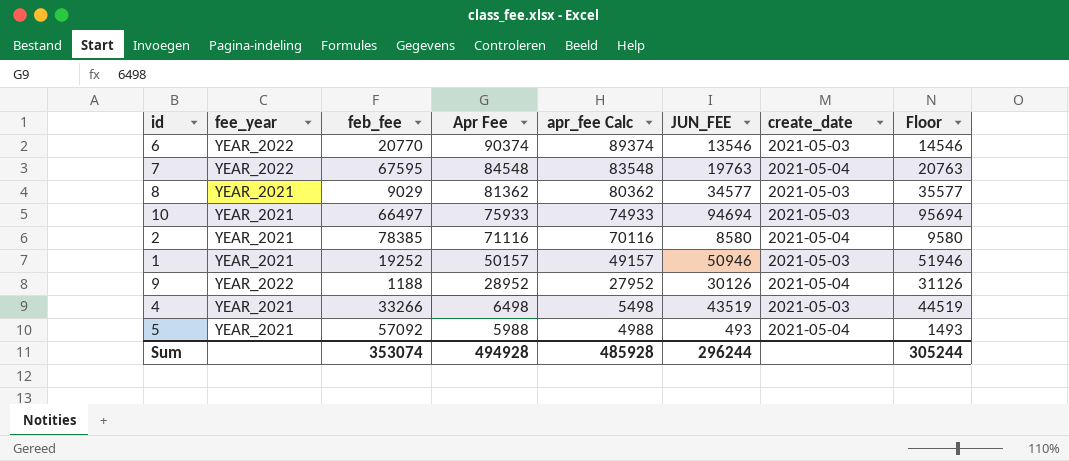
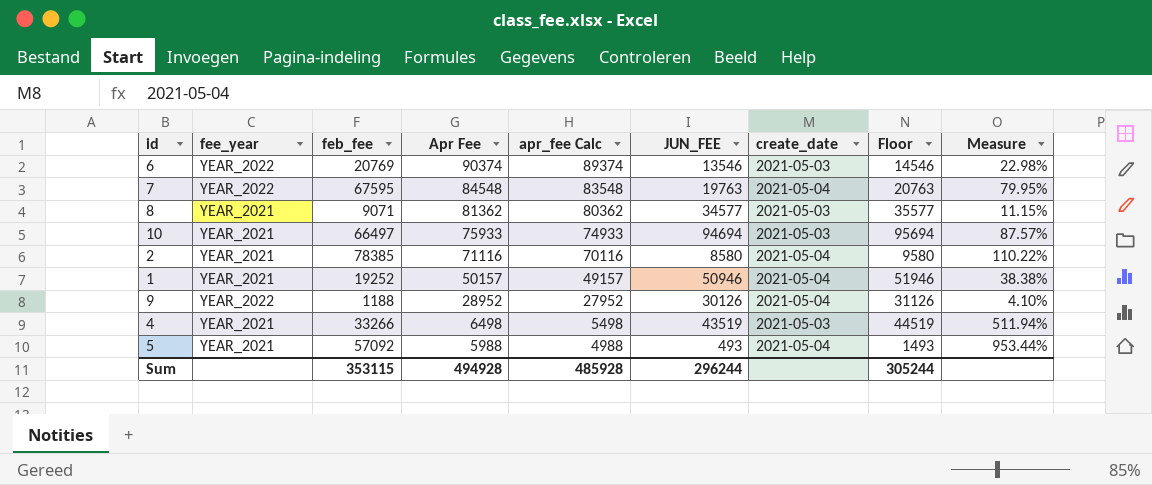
column Measure | formula: none -> [feb_fee] / [Apr Fee]
6 | feb_fee: 20770 -> 20769
8 | feb_fee: 9029 -> 9071
1 | create_date: 2021-05-03 -> 2021-05-04
Sum | feb_fee: 353074 -> 353115

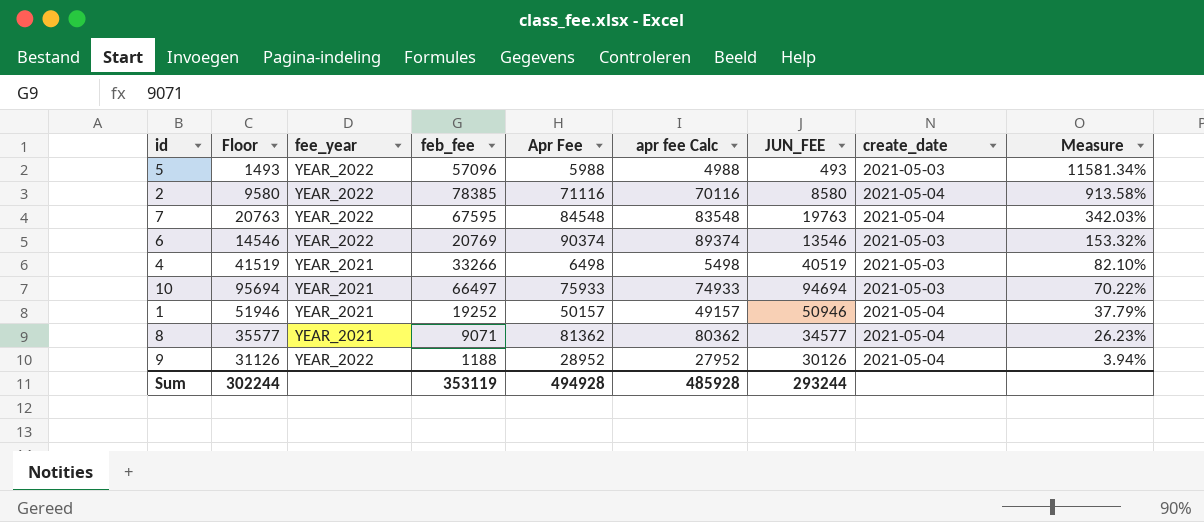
row order: Apr Fee descending -> Measure descending
column Floor | position: 8 -> 2
column name: apr_fee Calc -> apr fee Calc
column Measure | formula: [feb_fee] / [Apr Fee] -> [feb_fee] / [JUN_FEE]
5 | fee_year: YEAR_2021 -> YEAR_2022
5 | feb_fee: 57092 -> 57096
5 | create_date: 2021-05-04 -> 2021-05-03
2 | fee_year: YEAR_2021 -> YEAR_2022
4 | Floor: 44519 -> 41519
4 | JUN_FEE: 43519 -> 40519
8 | create_date: 2021-05-03 -> 2021-05-04
Sum | Floor: 305244 -> 302244
Sum | feb_fee: 353115 -> 353119
Sum | JUN_FEE: 296244 -> 293244

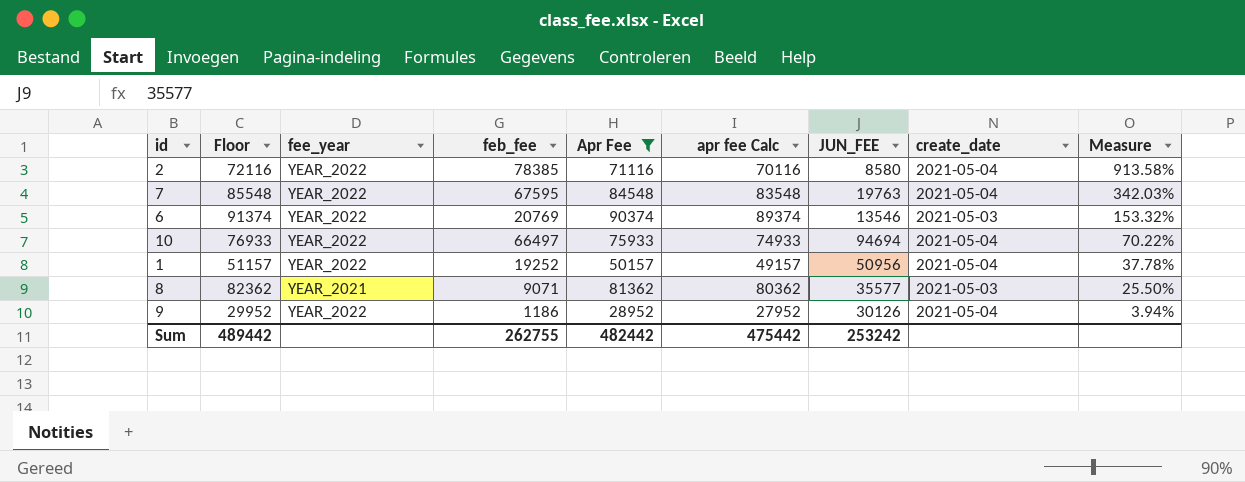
filter: none -> Apr Fee >= 28952
column Floor | formula: [JUN_FEE] + 1000 -> [Apr Fee] + 1000
10 | fee_year: YEAR_2021 -> YEAR_2022
10 | create_date: 2021-05-03 -> 2021-05-04
1 | fee_year: YEAR_2021 -> YEAR_2022
1 | JUN_FEE: 50946 -> 50956
1 | Measure: 37.79% -> 37.78%
8 | JUN_FEE: 34577 -> 35577
8 | create_date: 2021-05-04 -> 2021-05-03
8 | Measure: 26.23% -> 25.50%
9 | feb_fee: 1188 -> 1186
Sum | Floor: 302244 -> 489442
Sum | feb_fee: 353119 -> 262755
Sum | Apr Fee: 494928 -> 482442
Sum | apr fee Calc: 485928 -> 475442
Sum | JUN_FEE: 293244 -> 253242

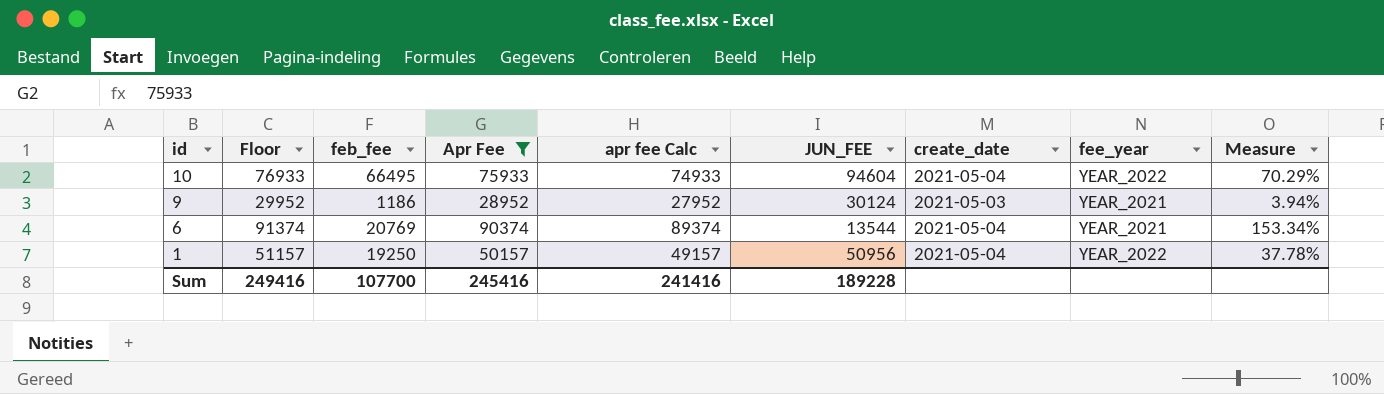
row order: Measure descending -> id descending
column fee_year | position: 3 -> 8
row 2: 72116 | YEAR_2022 | 78385 | 71116 | 70116 | 8580 | 2021-05-04 | 913.58% -> none
row 7: 85548 | YEAR_2022 | 67595 | 84548 | 83548 | 19763 | 2021-05-04 | 342.03% -> none
row 8: 82362 | YEAR_2021 | 9071 | 81362 | 80362 | 35577 | 2021-05-03 | 25.50% -> none
10 | feb_fee: 66497 -> 66495
10 | JUN_FEE: 94694 -> 94604
10 | Measure: 70.22% -> 70.29%
9 | JUN_FEE: 30126 -> 30124
9 | create_date: 2021-05-04 -> 2021-05-03
9 | fee_year: YEAR_2022 -> YEAR_2021
6 | JUN_FEE: 13546 -> 13544
6 | create_date: 2021-05-03 -> 2021-05-04
6 | fee_year: YEAR_2022 -> YEAR_2021
6 | Measure: 153.32% -> 153.34%
1 | feb_fee: 19252 -> 19250
Sum | Floor: 489442 -> 249416
Sum | feb_fee: 262755 -> 107700
Sum | Apr Fee: 482442 -> 245416
Sum | apr fee Calc: 475442 -> 241416
Sum | JUN_FEE: 253242 -> 189228

